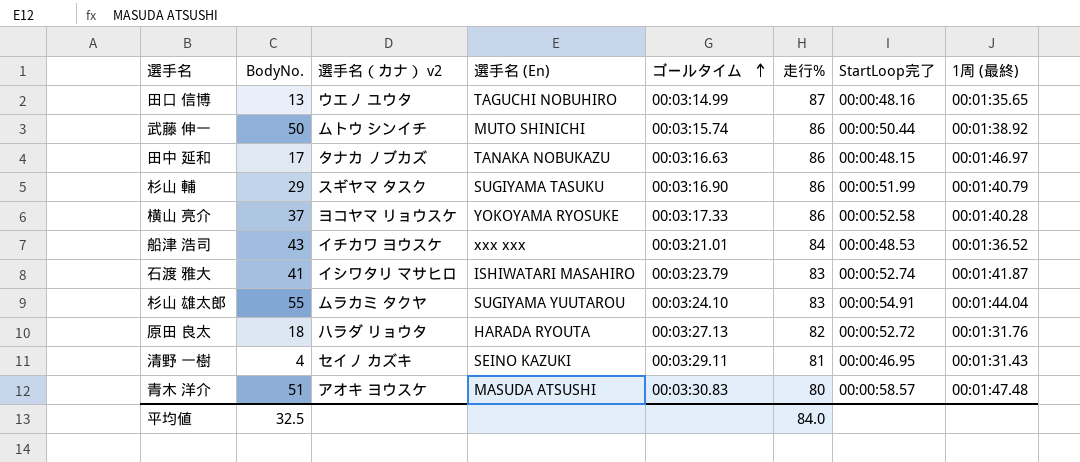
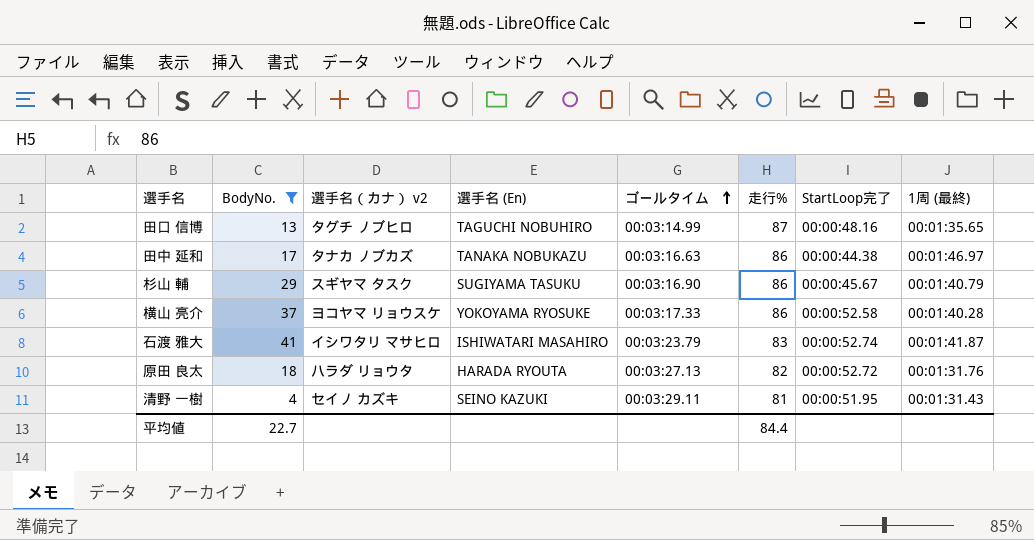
filter: none -> BodyNo. <= 41
田口 信博 | 選手名（カナ） v2: ウエノ ユウタ -> タグチ ノブヒロ
田中 延和 | StartLoop完了: 00:00:48.15 -> 00:00:44.38
杉山 輔 | StartLoop完了: 00:00:51.99 -> 00:00:45.67
清野 一樹 | StartLoop完了: 00:00:46.95 -> 00:00:51.95
平均値 | BodyNo.: 32.5 -> 22.7
平均値 | 走行%: 84.0 -> 84.4

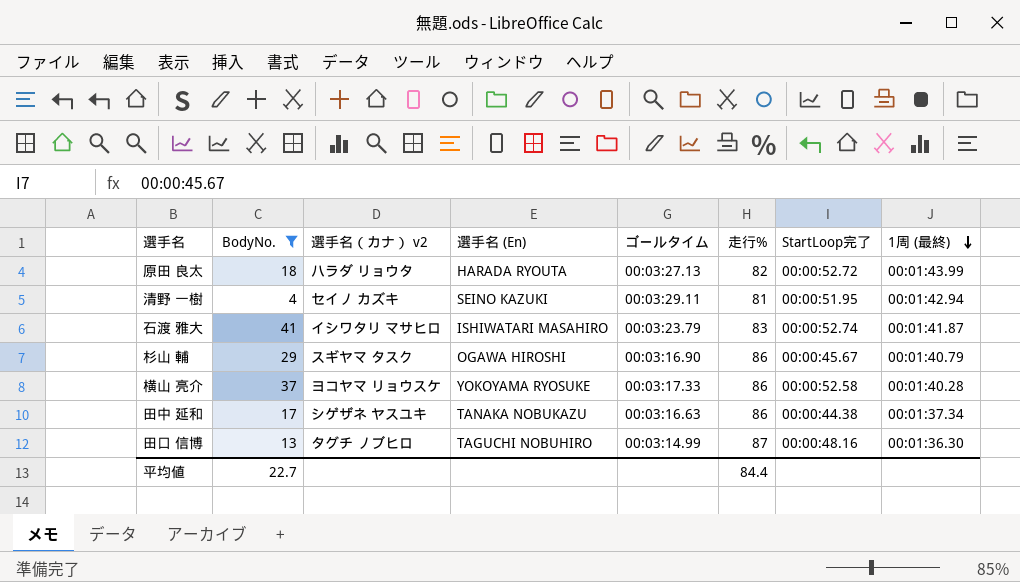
row order: ゴールタイム ascending -> 1周 (最終) descending
原田 良太 | 1周 (最終): 00:01:31.76 -> 00:01:43.99
清野 一樹 | 1周 (最終): 00:01:31.43 -> 00:01:42.94
杉山 輔 | 選手名 (En): SUGIYAMA TASUKU -> OGAWA HIROSHI
田中 延和 | 選手名（カナ） v2: タナカ ノブカズ -> シゲザネ ヤスユキ
田中 延和 | 1周 (最終): 00:01:46.97 -> 00:01:37.34
田口 信博 | 1周 (最終): 00:01:35.65 -> 00:01:36.30

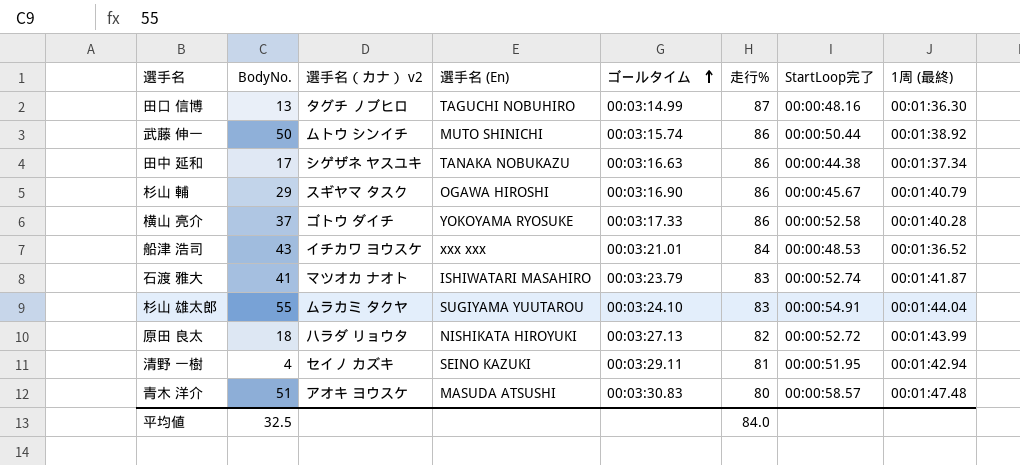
filter: BodyNo. <= 41 -> none
row order: 1周 (最終) descending -> ゴールタイム ascending
横山 亮介 | 選手名（カナ） v2: ヨコヤマ リョウスケ -> ゴトウ ダイチ
石渡 雅大 | 選手名（カナ） v2: イシワタリ マサヒロ -> マツオカ ナオト
原田 良太 | 選手名 (En): HARADA RYOUTA -> NISHIKATA HIROYUKI
平均値 | BodyNo.: 22.7 -> 32.5
平均値 | 走行%: 84.4 -> 84.0

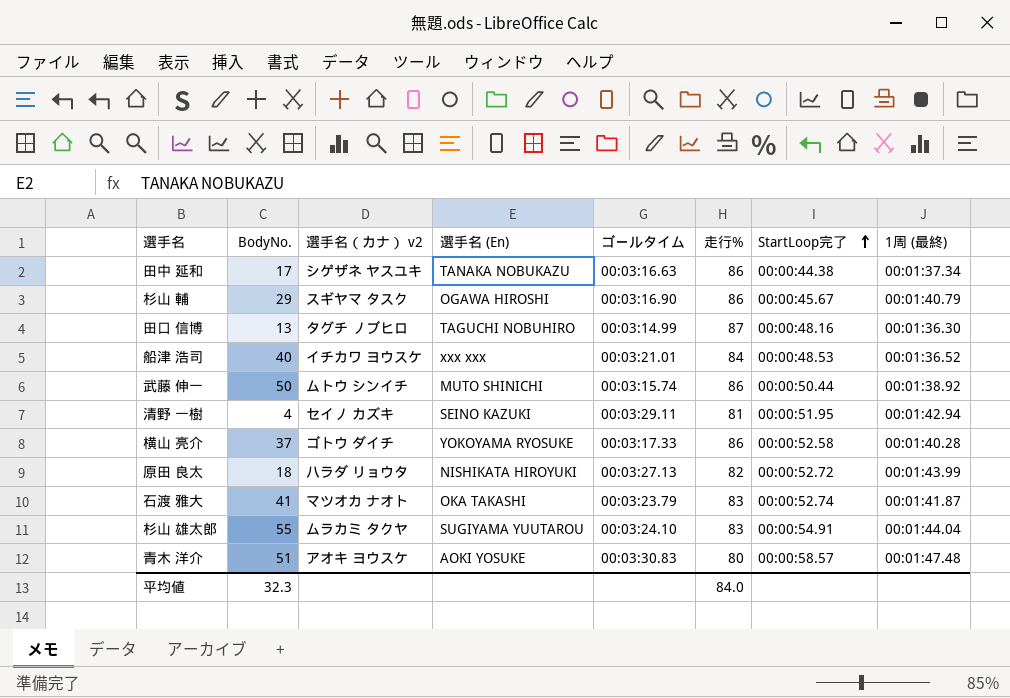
row order: ゴールタイム ascending -> StartLoop完了 ascending
船津 浩司 | BodyNo.: 43 -> 40
石渡 雅大 | 選手名 (En): ISHIWATARI MASAHIRO -> OKA TAKASHI
青木 洋介 | 選手名 (En): MASUDA ATSUSHI -> AOKI YOSUKE
平均値 | BodyNo.: 32.5 -> 32.3

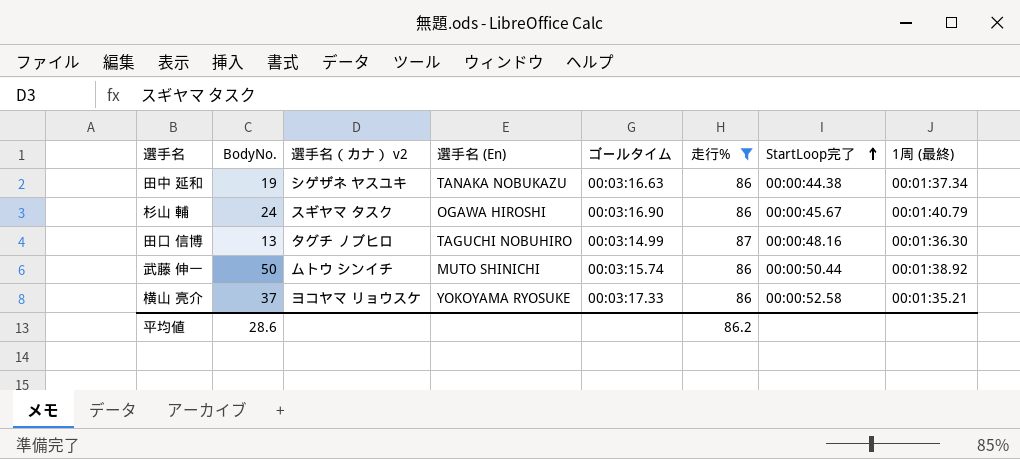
filter: none -> 走行% >= 86
田中 延和 | BodyNo.: 17 -> 19
杉山 輔 | BodyNo.: 29 -> 24
横山 亮介 | 選手名（カナ） v2: ゴトウ ダイチ -> ヨコヤマ リョウスケ
横山 亮介 | 1周 (最終): 00:01:40.28 -> 00:01:35.21
平均値 | BodyNo.: 32.3 -> 28.6
平均値 | 走行%: 84.0 -> 86.2

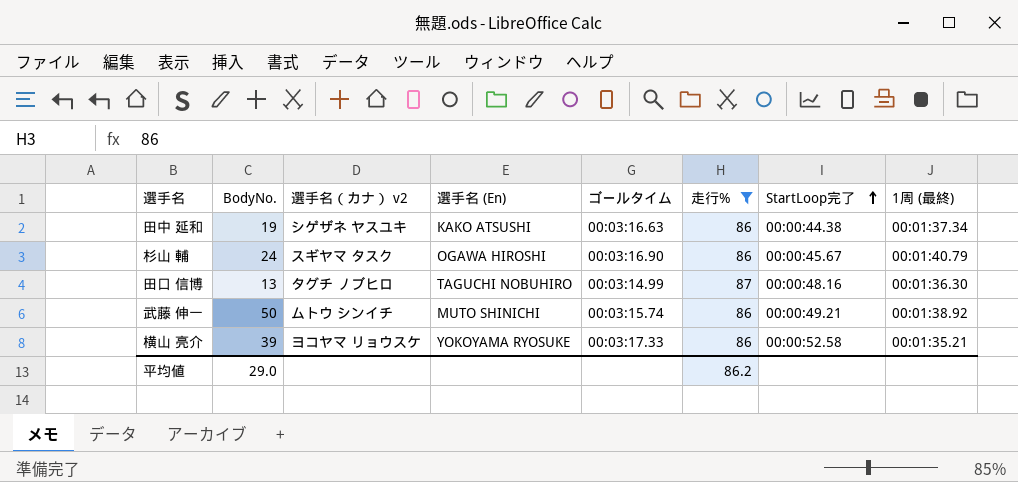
田中 延和 | 選手名 (En): TANAKA NOBUKAZU -> KAKO ATSUSHI
武藤 伸一 | StartLoop完了: 00:00:50.44 -> 00:00:49.21
横山 亮介 | BodyNo.: 37 -> 39
平均値 | BodyNo.: 28.6 -> 29.0

